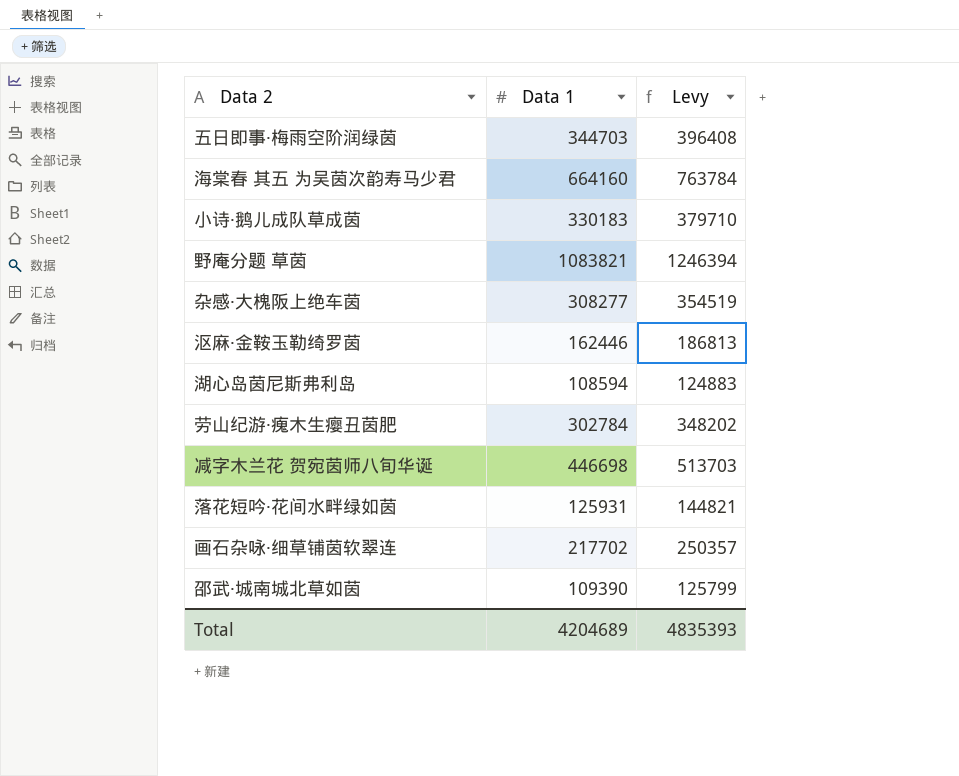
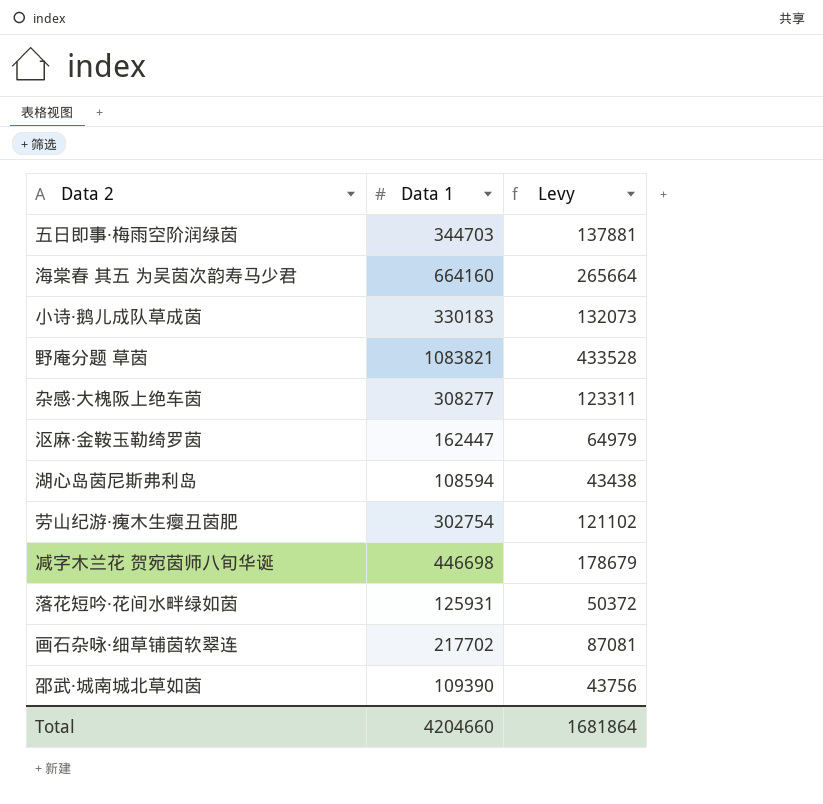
column Levy | formula: [Data 1] * 1.15 -> [Data 1] * 0.4
沤麻·金鞍玉勒绮罗茵 | Data 1: 162446 -> 162447
劳山纪游·瘣木生瘿丑茵肥 | Data 1: 302784 -> 302754
Total | Data 1: 4204689 -> 4204660
Total | Levy: 4835393 -> 1681864

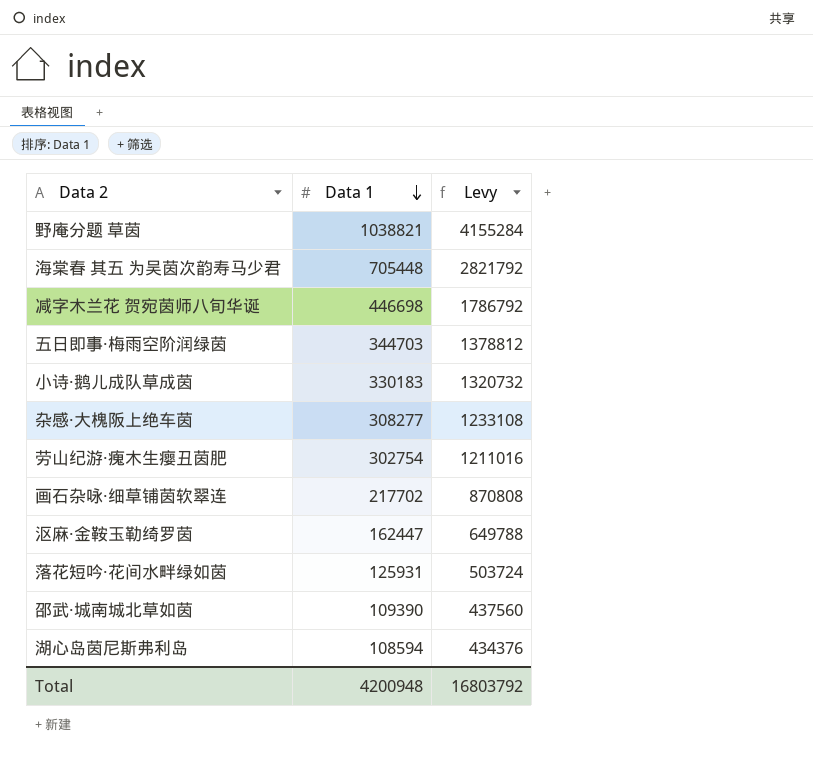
row order: none -> Data 1 descending
column Levy | formula: [Data 1] * 0.4 -> [Data 1] * 4
野庵分题 草茵 | Data 1: 1083821 -> 1038821
海棠春 其五 为吴茵次韵寿马少君 | Data 1: 664160 -> 705448
Total | Data 1: 4204660 -> 4200948
Total | Levy: 1681864 -> 16803792

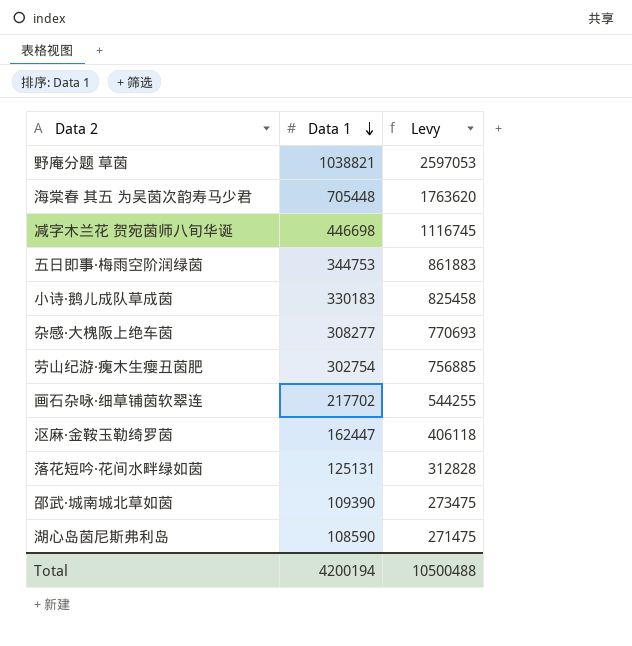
column Levy | formula: [Data 1] * 4 -> [Data 1] * 2.5
五日即事·梅雨空阶润绿茵 | Data 1: 344703 -> 344753
落花短吟·花间水畔绿如茵 | Data 1: 125931 -> 125131
湖心岛茵尼斯弗利岛 | Data 1: 108594 -> 108590
Total | Data 1: 4200948 -> 4200194
Total | Levy: 16803792 -> 10500488

